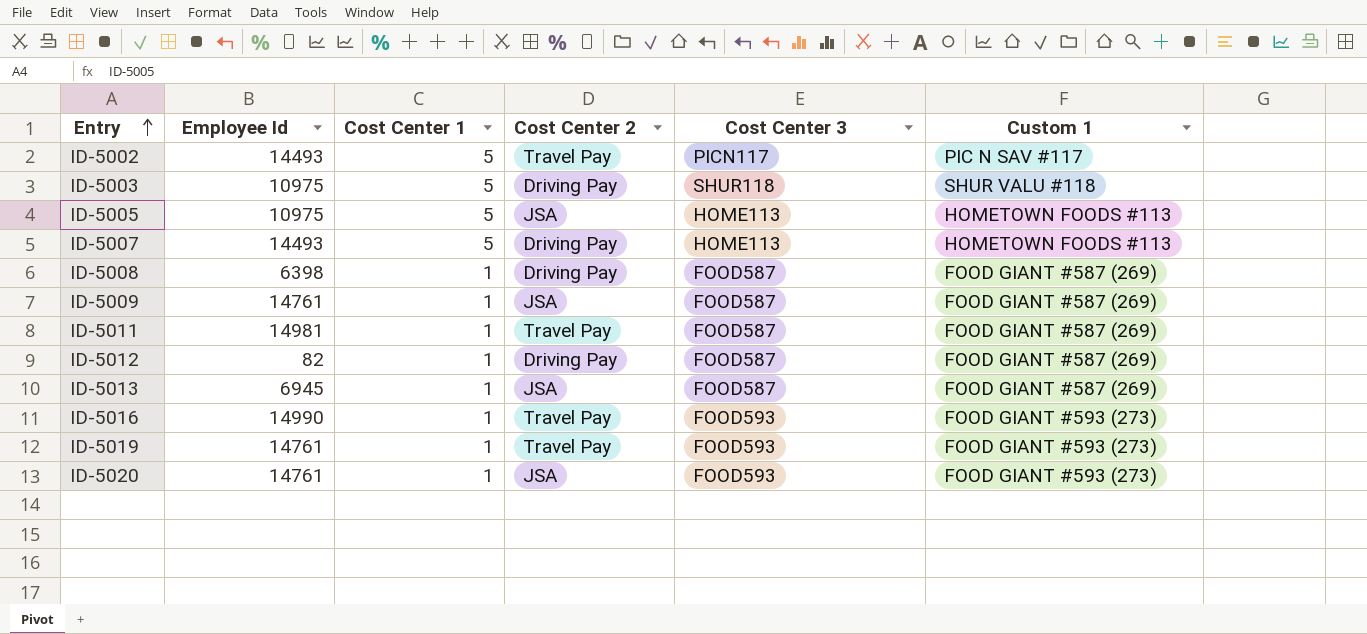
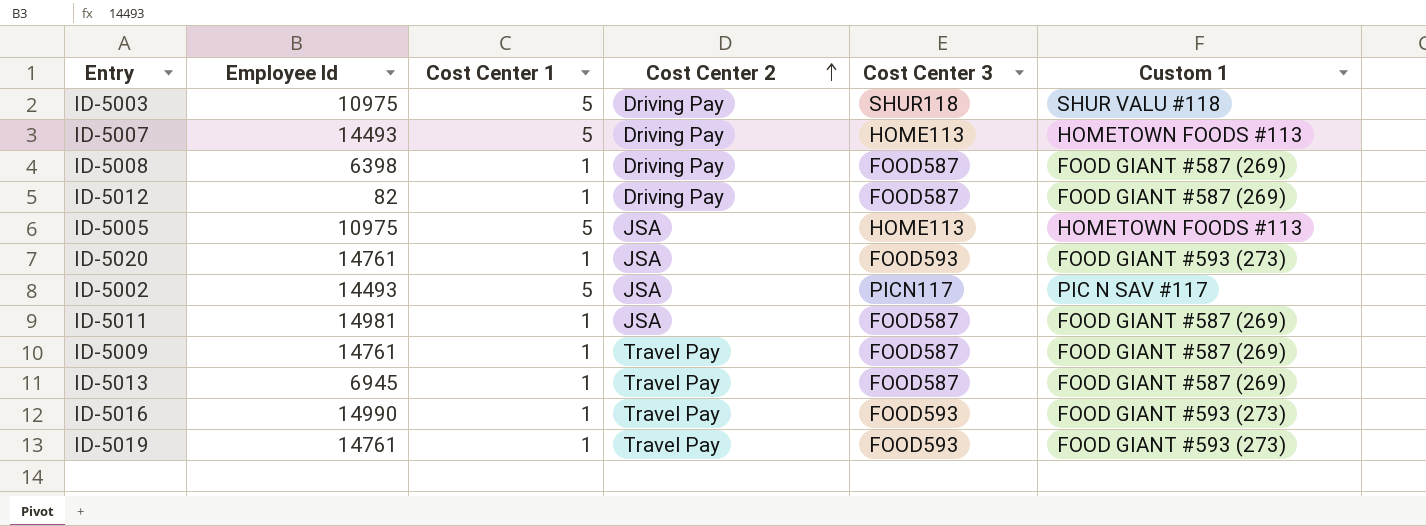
row order: Entry ascending -> Cost Center 2 ascending
ID-5002 | Cost Center 2: Travel Pay -> JSA
ID-5011 | Cost Center 2: Travel Pay -> JSA
ID-5009 | Cost Center 2: JSA -> Travel Pay
ID-5013 | Cost Center 2: JSA -> Travel Pay

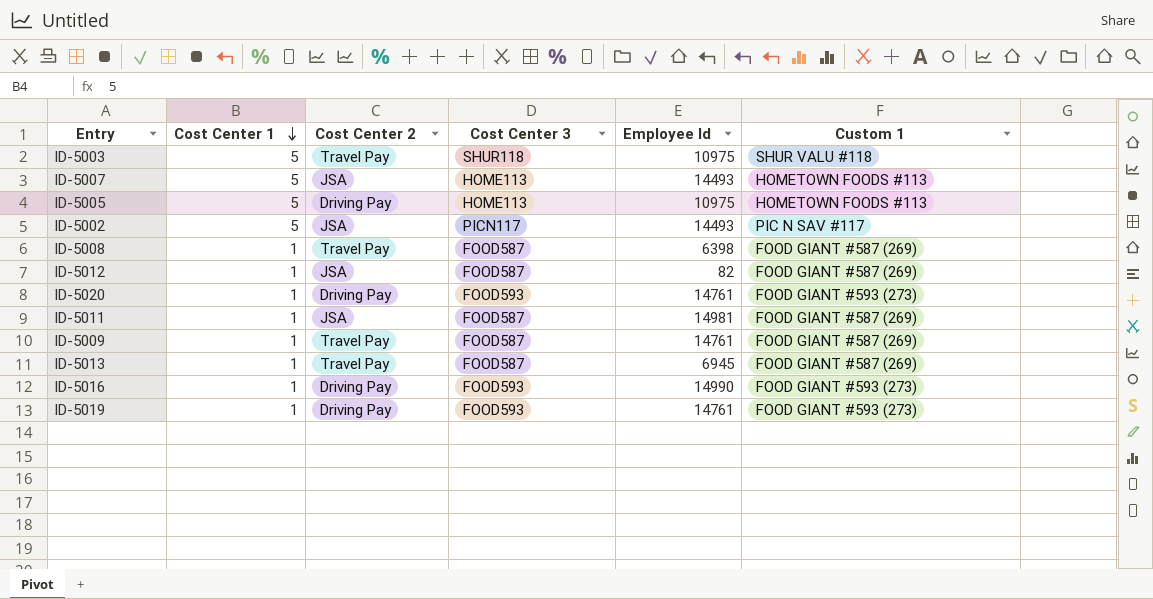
row order: Cost Center 2 ascending -> Cost Center 1 descending
column Employee Id | position: 2 -> 5
ID-5003 | Cost Center 2: Driving Pay -> Travel Pay
ID-5007 | Cost Center 2: Driving Pay -> JSA
ID-5005 | Cost Center 2: JSA -> Driving Pay
ID-5008 | Cost Center 2: Driving Pay -> Travel Pay
ID-5012 | Cost Center 2: Driving Pay -> JSA
ID-5020 | Cost Center 2: JSA -> Driving Pay
ID-5016 | Cost Center 2: Travel Pay -> Driving Pay
ID-5019 | Cost Center 2: Travel Pay -> Driving Pay

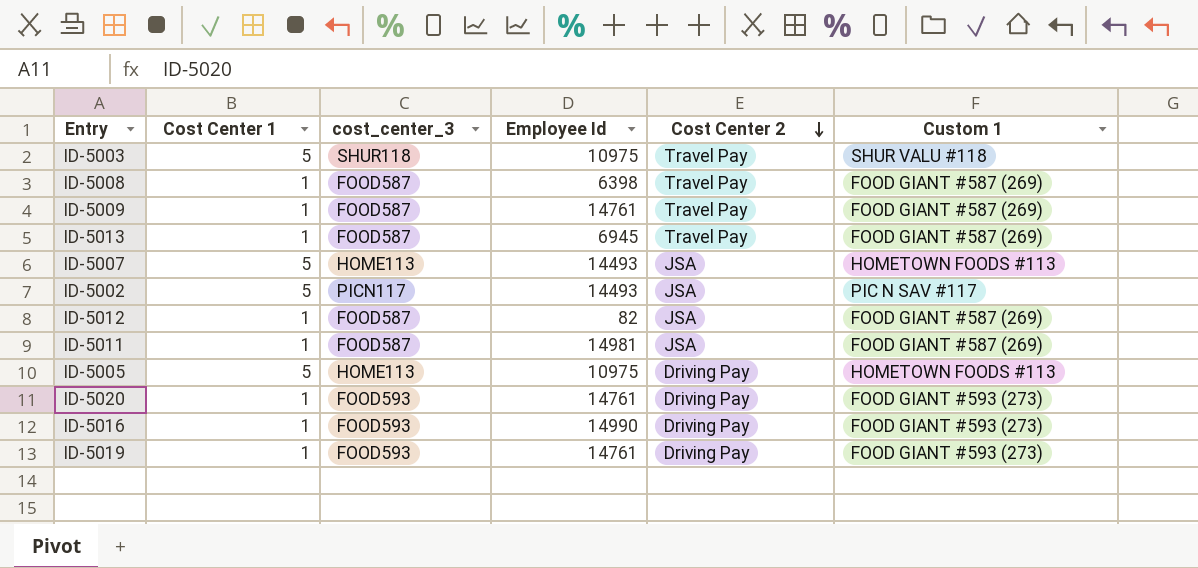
row order: Cost Center 1 descending -> Cost Center 2 descending
column name: Cost Center 3 -> cost_center_3
column Cost Center 2 | position: 3 -> 5

